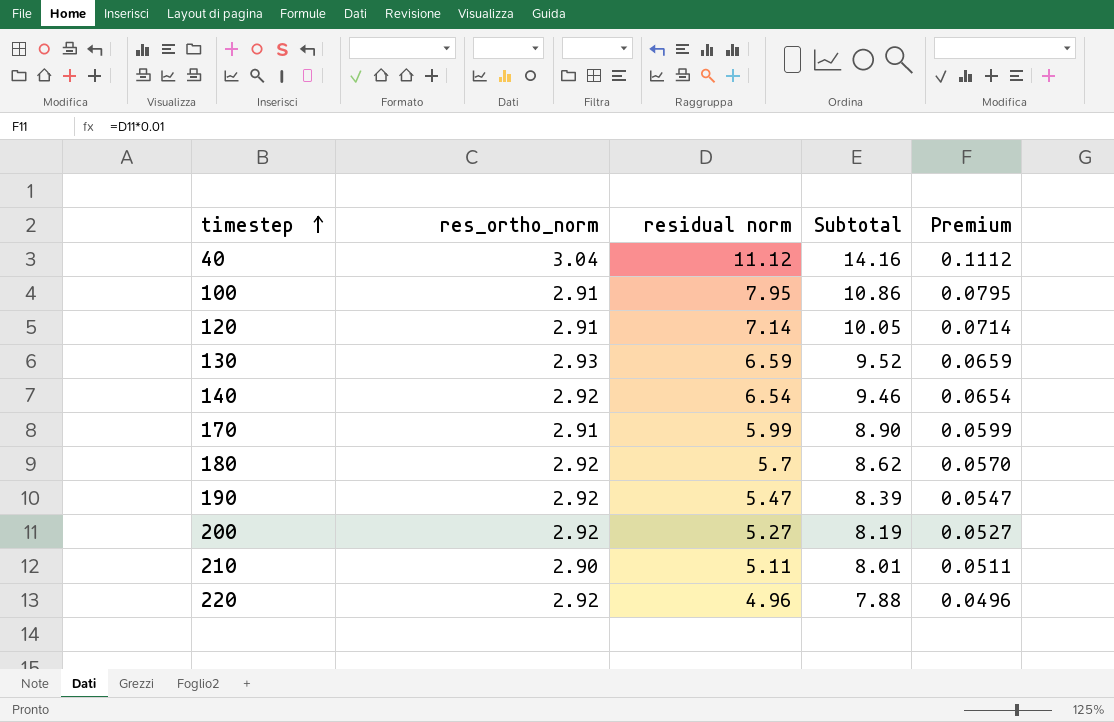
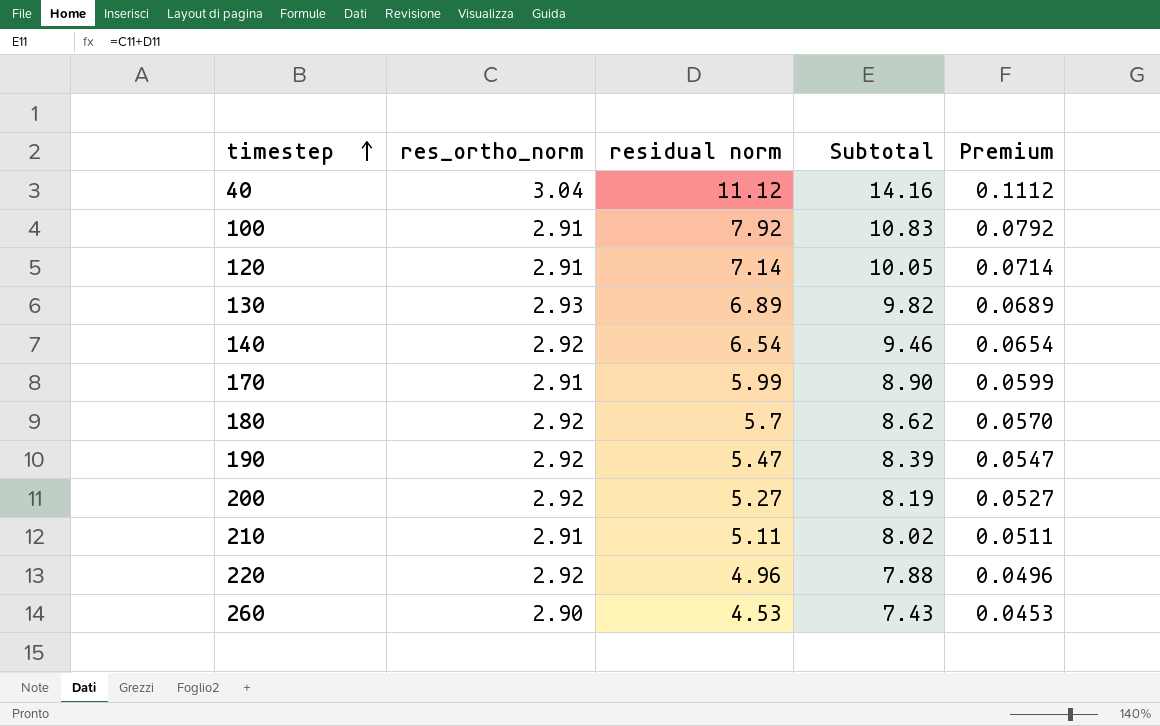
100 | residual norm: 7.95 -> 7.92
100 | Subtotal: 10.86 -> 10.83
100 | Premium: 0.0795 -> 0.0792
130 | residual norm: 6.59 -> 6.89
130 | Subtotal: 9.52 -> 9.82
130 | Premium: 0.0659 -> 0.0689
210 | res_ortho_norm: 2.90 -> 2.91
210 | Subtotal: 8.01 -> 8.02
row 260: none -> 2.90 | 4.53 | 7.43 | 0.0453

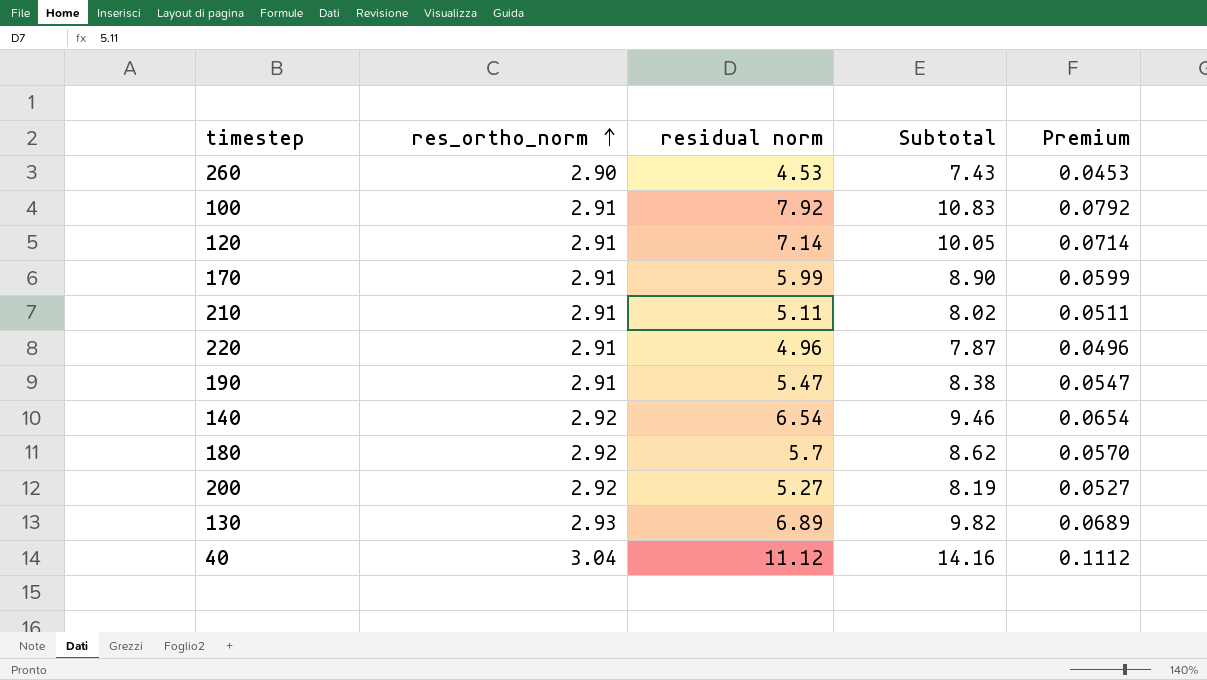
row order: timestep ascending -> res_ortho_norm ascending
220 | res_ortho_norm: 2.92 -> 2.91
220 | Subtotal: 7.88 -> 7.87
190 | res_ortho_norm: 2.92 -> 2.91
190 | Subtotal: 8.39 -> 8.38

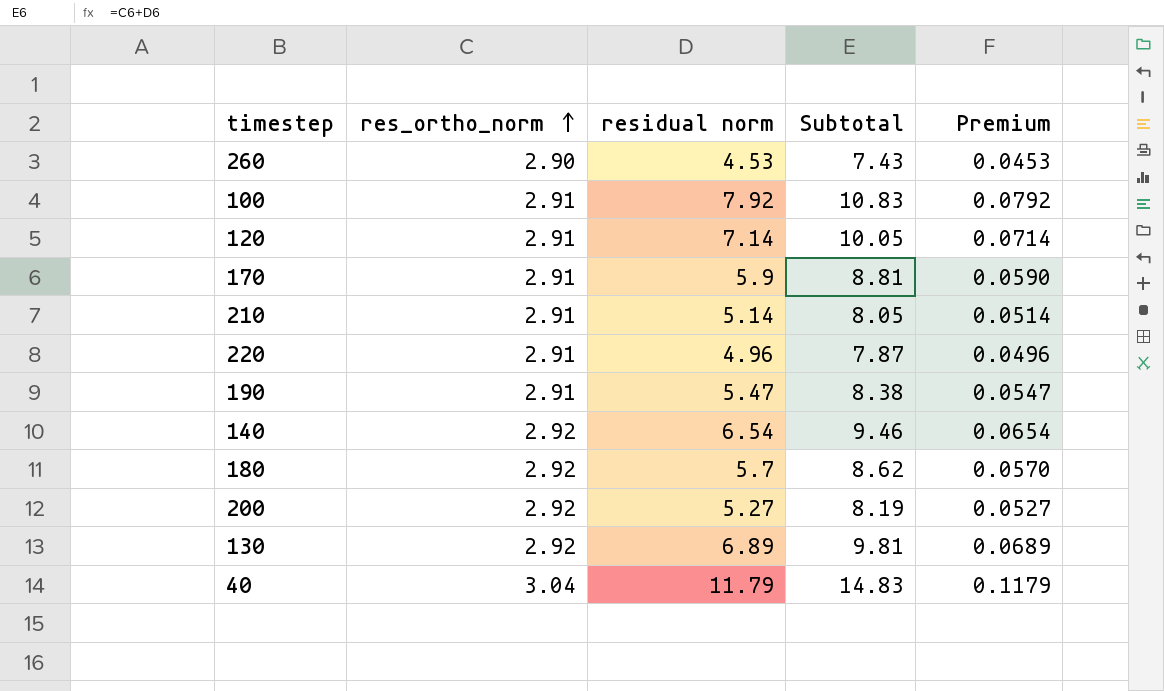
170 | residual norm: 5.99 -> 5.9
170 | Subtotal: 8.90 -> 8.81
170 | Premium: 0.0599 -> 0.0590
210 | residual norm: 5.11 -> 5.14
210 | Subtotal: 8.02 -> 8.05
210 | Premium: 0.0511 -> 0.0514
130 | res_ortho_norm: 2.93 -> 2.92
130 | Subtotal: 9.82 -> 9.81
40 | residual norm: 11.12 -> 11.79
40 | Subtotal: 14.16 -> 14.83
40 | Premium: 0.1112 -> 0.1179

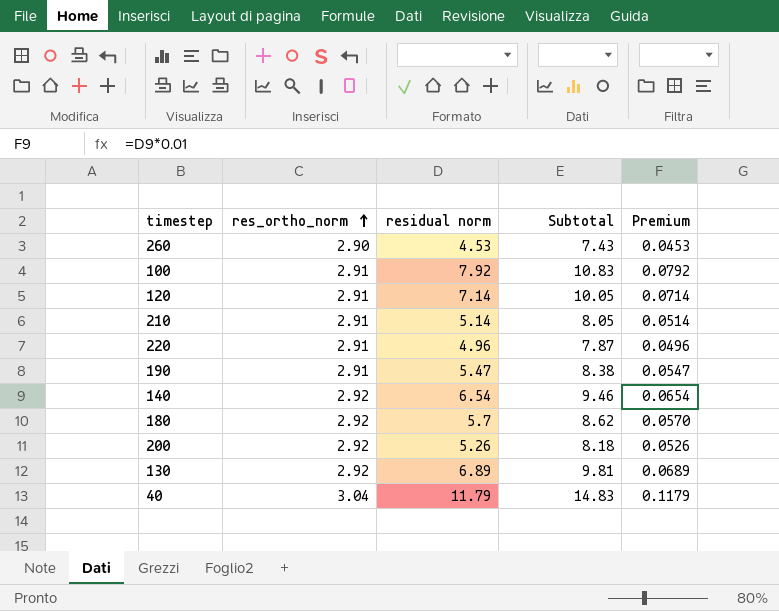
row 170: 2.91 | 5.9 | 8.81 | 0.0590 -> none
200 | residual norm: 5.27 -> 5.26
200 | Subtotal: 8.19 -> 8.18
200 | Premium: 0.0527 -> 0.0526

